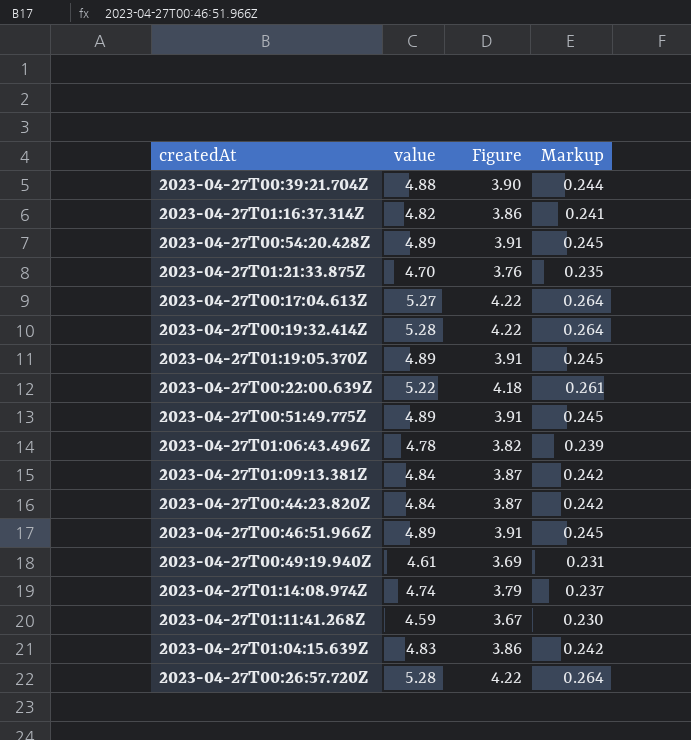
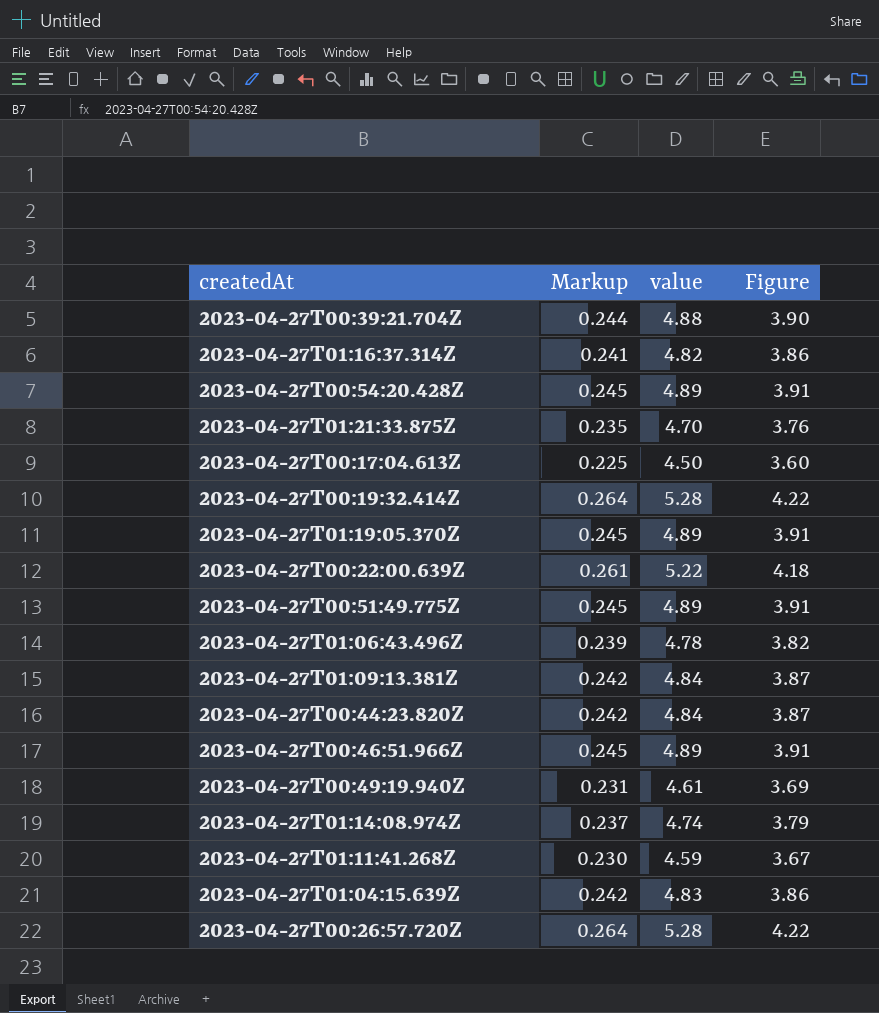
column Markup | position: 4 -> 2
2023-04-27T00:17:04.613Z | Markup: 0.264 -> 0.225
2023-04-27T00:17:04.613Z | value: 5.27 -> 4.50
2023-04-27T00:17:04.613Z | Figure: 4.22 -> 3.60

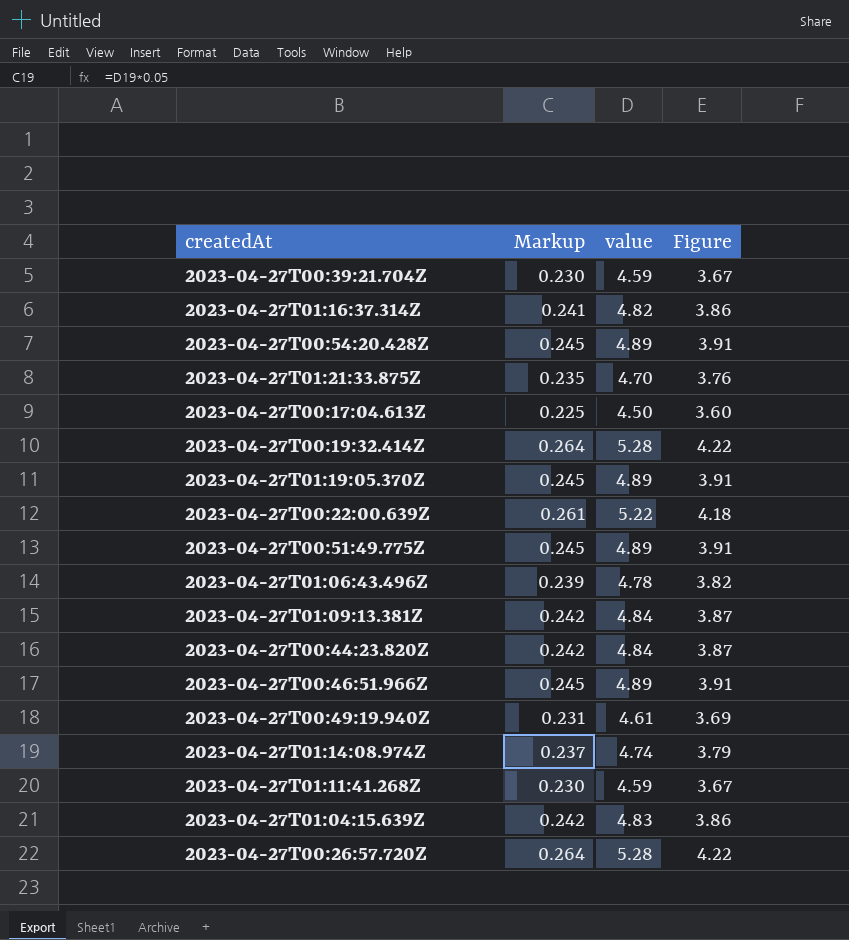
2023-04-27T00:39:21.704Z | Markup: 0.244 -> 0.230
2023-04-27T00:39:21.704Z | value: 4.88 -> 4.59
2023-04-27T00:39:21.704Z | Figure: 3.90 -> 3.67

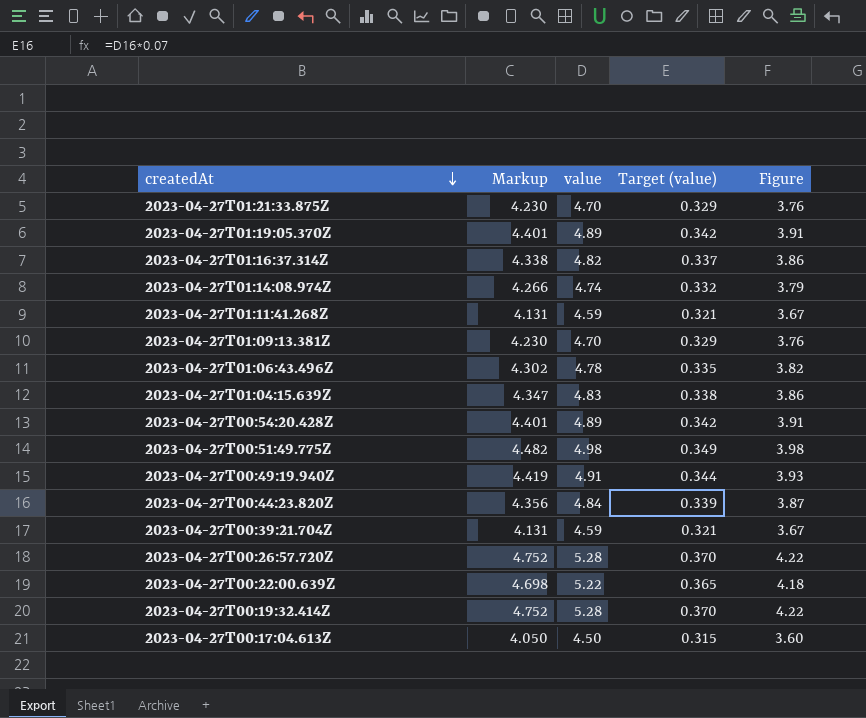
row order: none -> createdAt descending
column Markup | formula: [value] * 0.05 -> [value] * 0.9
column Target (value) | formula: none -> [value] * 0.07
row 2023-04-27T00:46:51.966Z: 0.245 | 4.89 | 3.91 -> none
2023-04-27T01:09:13.381Z | value: 4.84 -> 4.70
2023-04-27T01:09:13.381Z | Figure: 3.87 -> 3.76
2023-04-27T00:51:49.775Z | value: 4.89 -> 4.98
2023-04-27T00:51:49.775Z | Figure: 3.91 -> 3.98
2023-04-27T00:49:19.940Z | value: 4.61 -> 4.91
2023-04-27T00:49:19.940Z | Figure: 3.69 -> 3.93

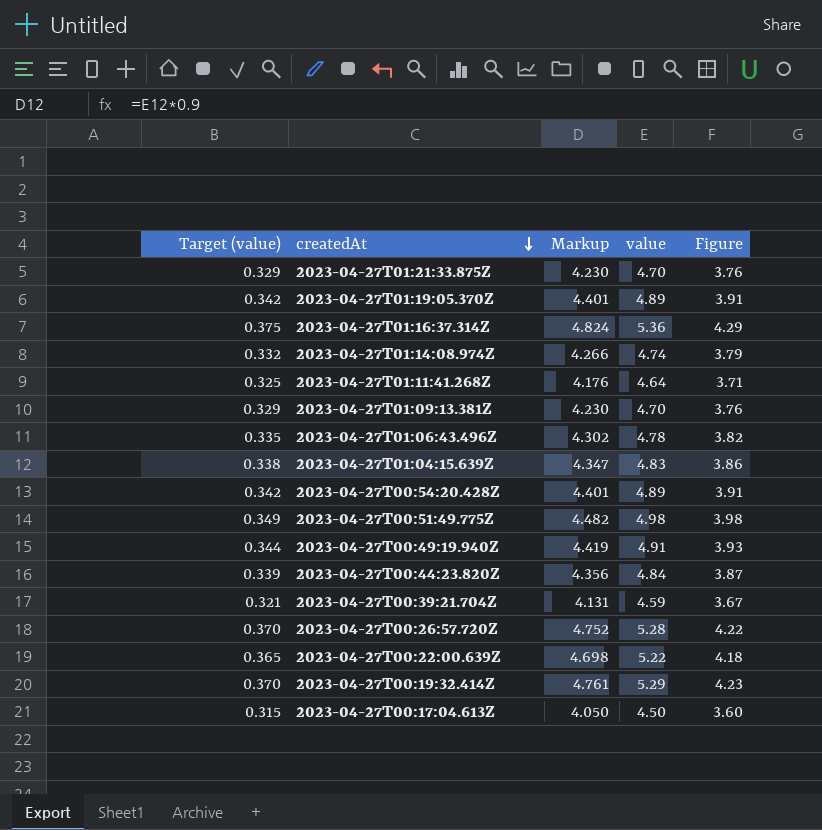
column Target (value) | position: 4 -> 1
2023-04-27T01:16:37.314Z | Target (value): 0.337 -> 0.375
2023-04-27T01:16:37.314Z | Markup: 4.338 -> 4.824
2023-04-27T01:16:37.314Z | value: 4.82 -> 5.36
2023-04-27T01:16:37.314Z | Figure: 3.86 -> 4.29
2023-04-27T01:11:41.268Z | Target (value): 0.321 -> 0.325
2023-04-27T01:11:41.268Z | Markup: 4.131 -> 4.176
2023-04-27T01:11:41.268Z | value: 4.59 -> 4.64
2023-04-27T01:11:41.268Z | Figure: 3.67 -> 3.71
2023-04-27T00:19:32.414Z | Markup: 4.752 -> 4.761
2023-04-27T00:19:32.414Z | value: 5.28 -> 5.29
2023-04-27T00:19:32.414Z | Figure: 4.22 -> 4.23

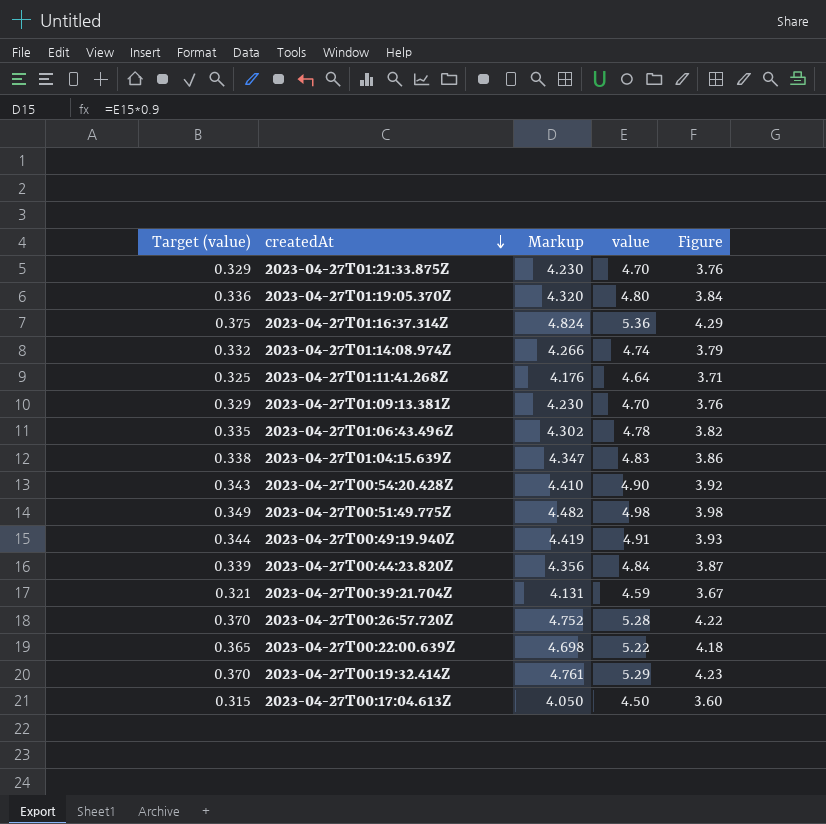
2023-04-27T01:19:05.370Z | Target (value): 0.342 -> 0.336
2023-04-27T01:19:05.370Z | Markup: 4.401 -> 4.320
2023-04-27T01:19:05.370Z | value: 4.89 -> 4.80
2023-04-27T01:19:05.370Z | Figure: 3.91 -> 3.84
2023-04-27T00:54:20.428Z | Target (value): 0.342 -> 0.343
2023-04-27T00:54:20.428Z | Markup: 4.401 -> 4.410
2023-04-27T00:54:20.428Z | value: 4.89 -> 4.90
2023-04-27T00:54:20.428Z | Figure: 3.91 -> 3.92

